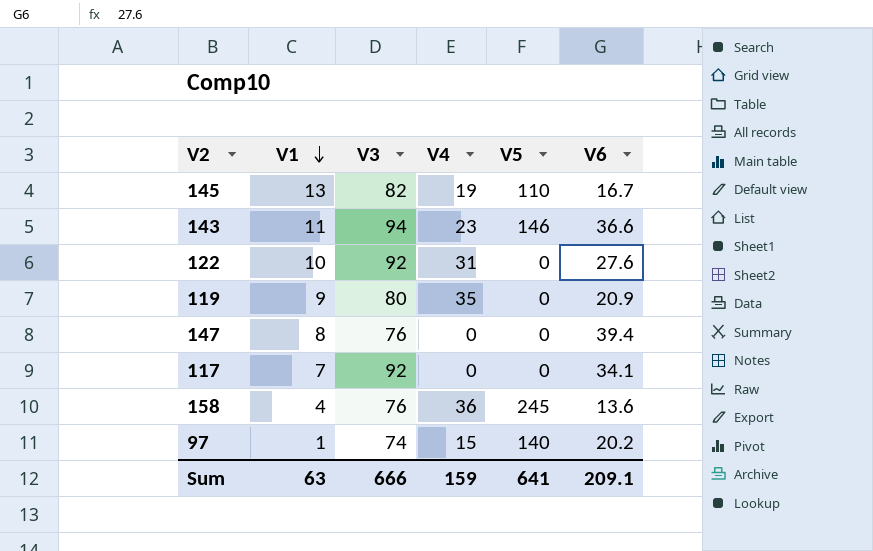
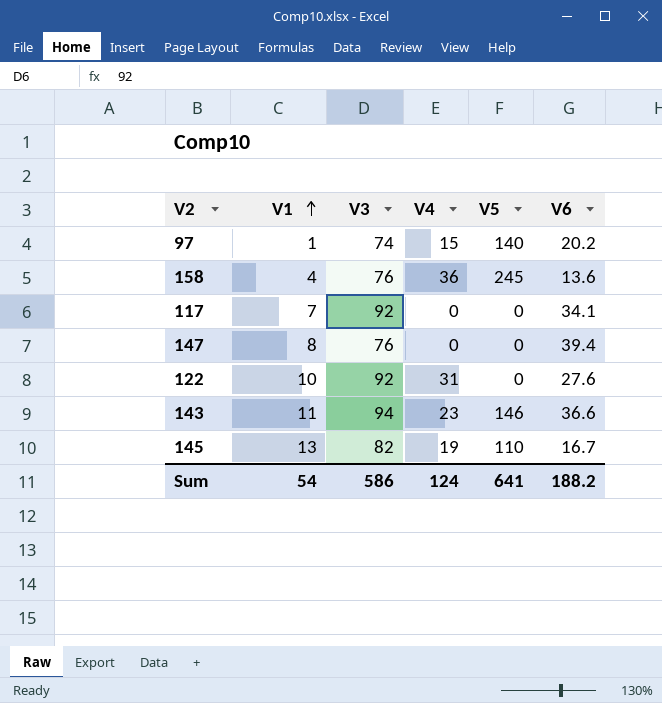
row order: V1 descending -> V1 ascending
row 119: 9 | 80 | 35 | 0 | 20.9 -> none
Sum | V1: 63 -> 54
Sum | V3: 666 -> 586
Sum | V4: 159 -> 124
Sum | V6: 209.1 -> 188.2

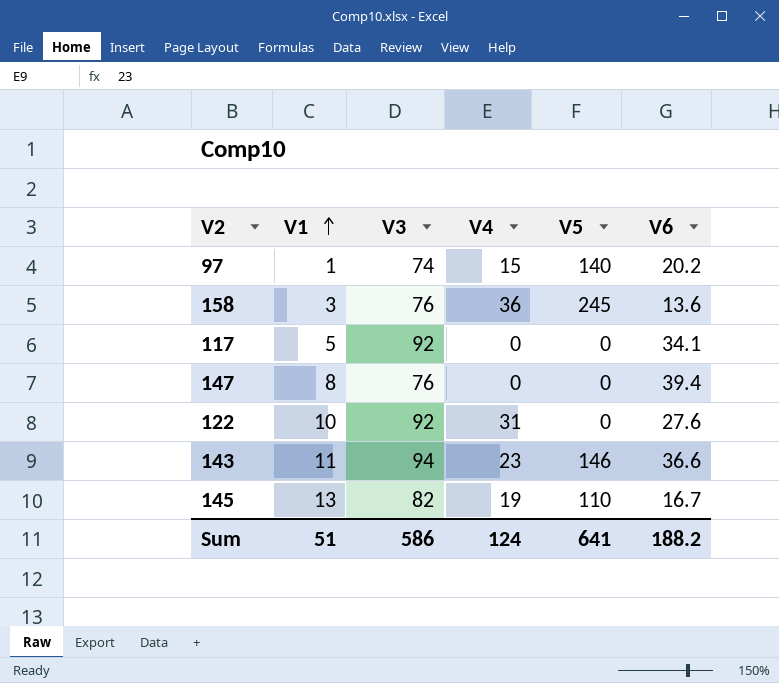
158 | V1: 4 -> 3
117 | V1: 7 -> 5
Sum | V1: 54 -> 51

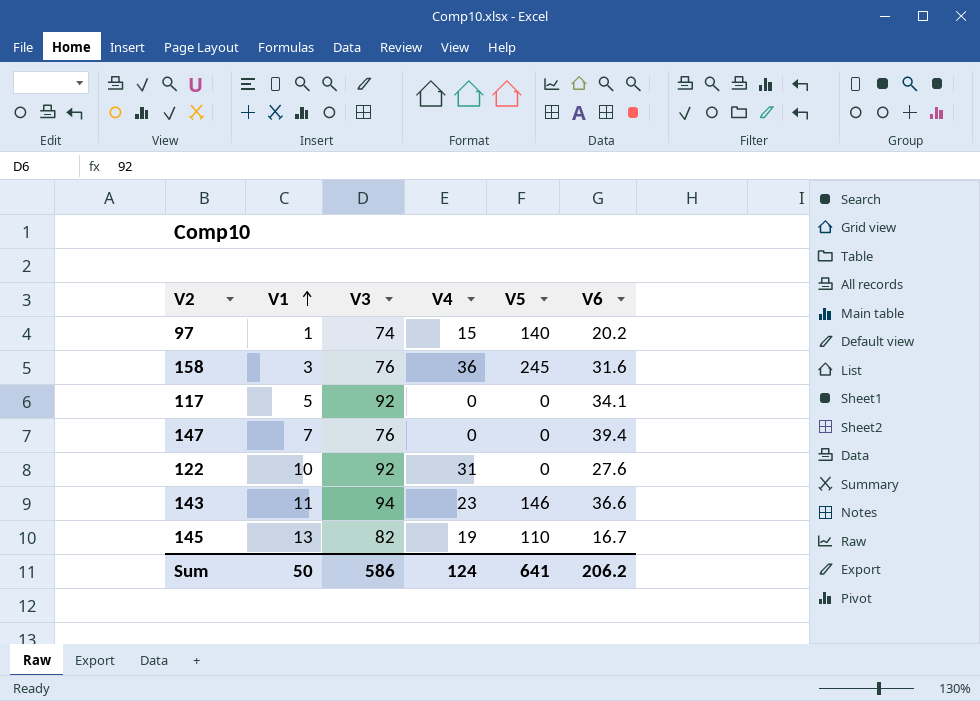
158 | V6: 13.6 -> 31.6
147 | V1: 8 -> 7
Sum | V1: 51 -> 50
Sum | V6: 188.2 -> 206.2

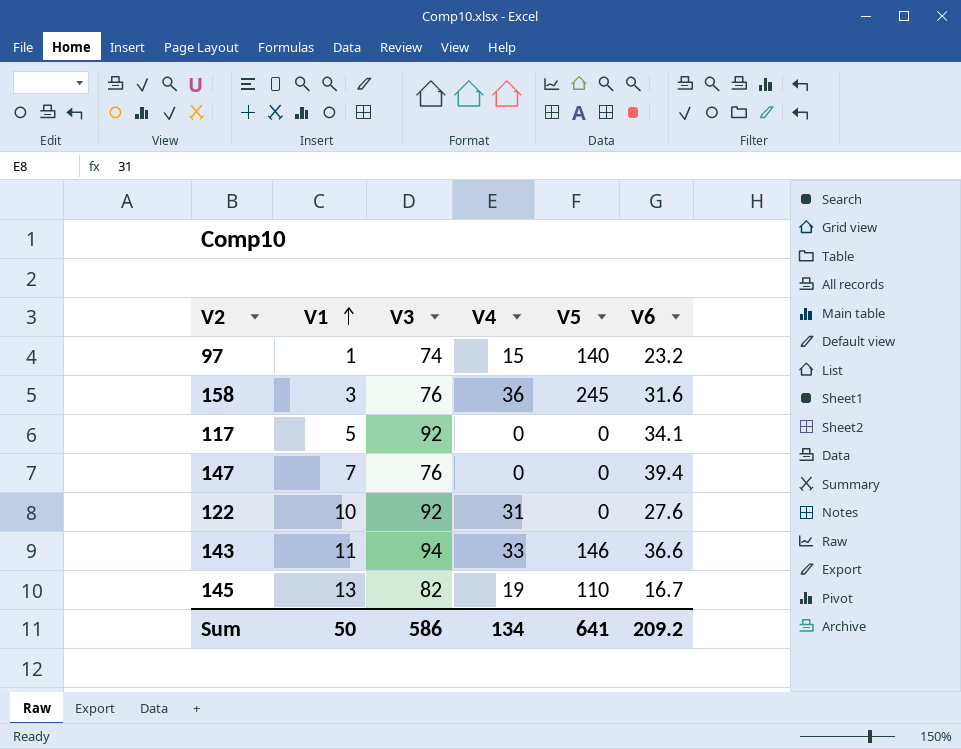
97 | V6: 20.2 -> 23.2
143 | V4: 23 -> 33
Sum | V4: 124 -> 134
Sum | V6: 206.2 -> 209.2

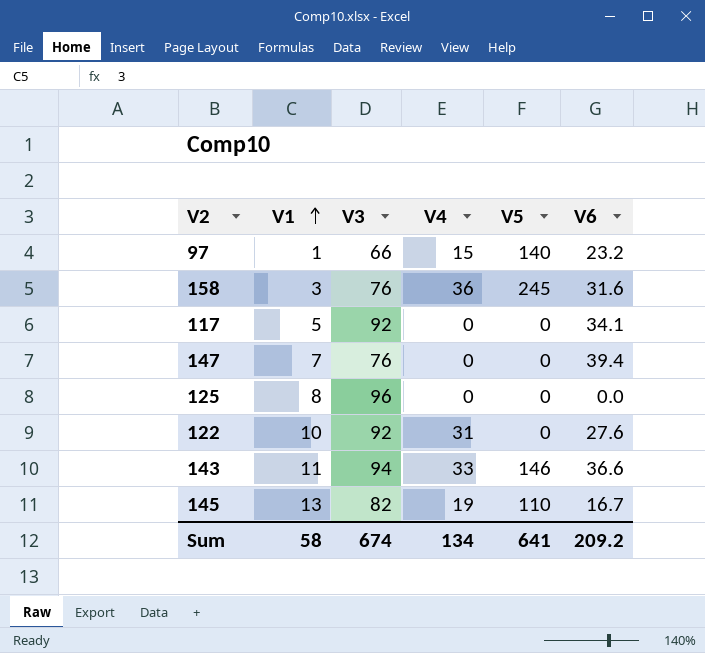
97 | V3: 74 -> 66
row 125: none -> 8 | 96 | 0 | 0 | 0.0
Sum | V1: 50 -> 58
Sum | V3: 586 -> 674

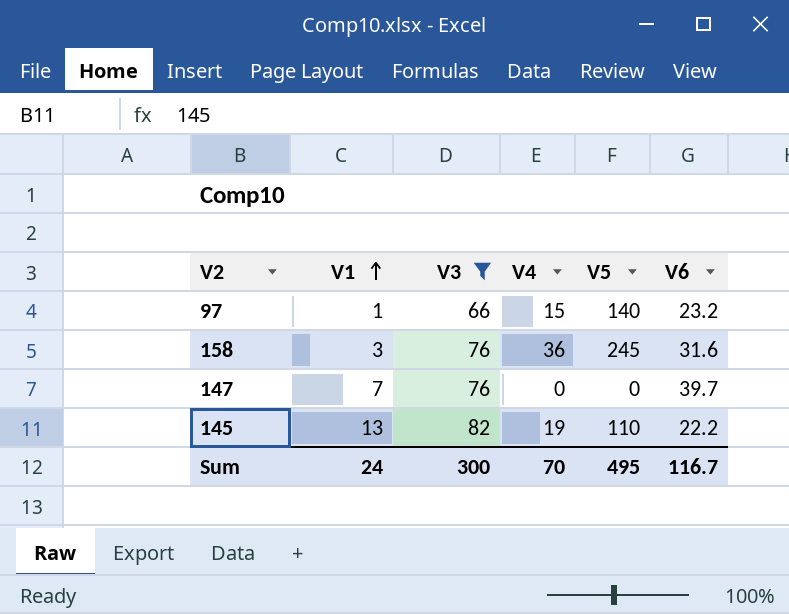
filter: none -> V3 <= 82
147 | V6: 39.4 -> 39.7
145 | V6: 16.7 -> 22.2
Sum | V1: 58 -> 24
Sum | V3: 674 -> 300
Sum | V4: 134 -> 70
Sum | V5: 641 -> 495
Sum | V6: 209.2 -> 116.7

